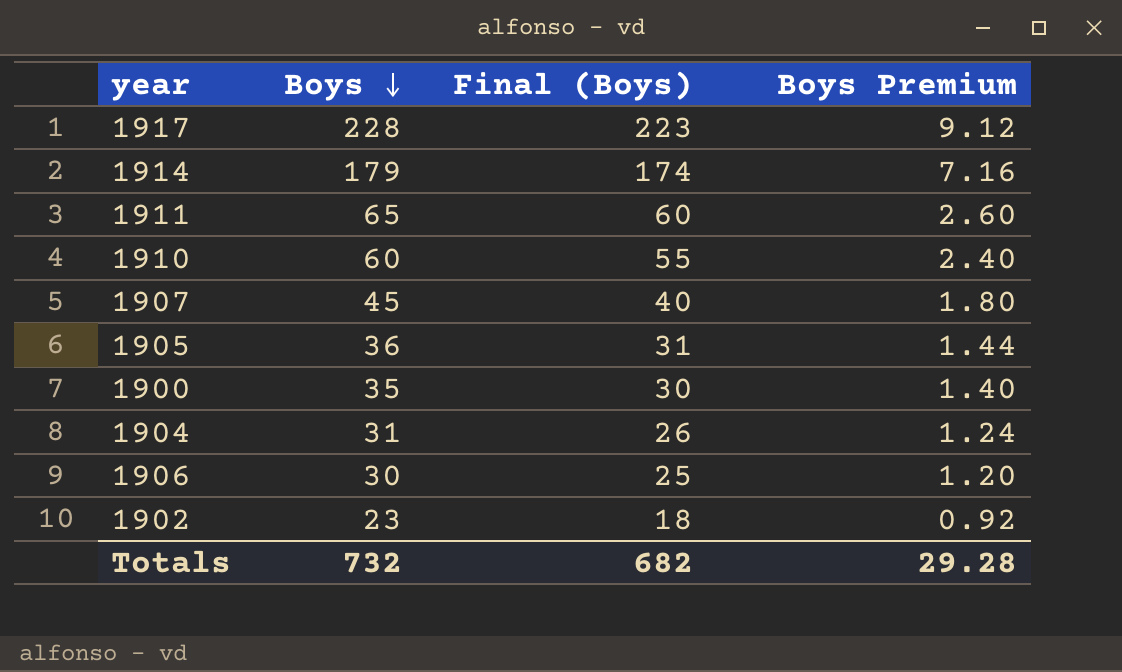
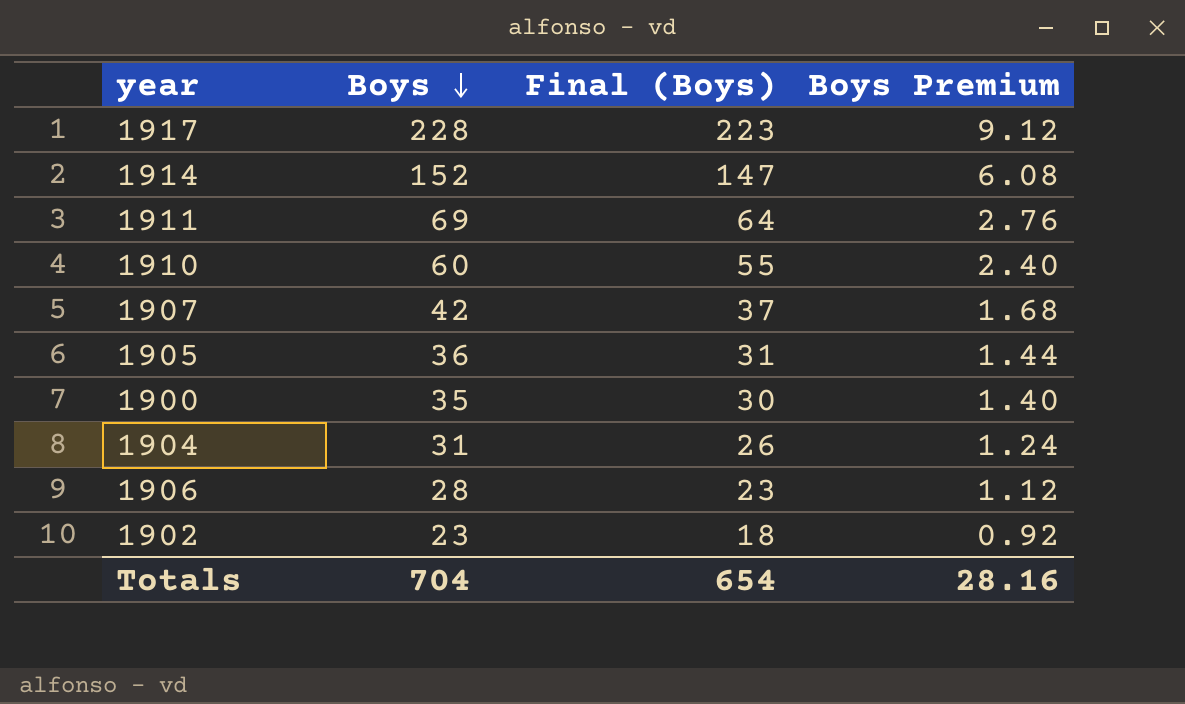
1914 | Boys: 179 -> 152
1914 | Final (Boys): 174 -> 147
1914 | Boys Premium: 7.16 -> 6.08
1911 | Boys: 65 -> 69
1911 | Final (Boys): 60 -> 64
1911 | Boys Premium: 2.60 -> 2.76
1907 | Boys: 45 -> 42
1907 | Final (Boys): 40 -> 37
1907 | Boys Premium: 1.80 -> 1.68
1906 | Boys: 30 -> 28
1906 | Final (Boys): 25 -> 23
1906 | Boys Premium: 1.20 -> 1.12
Totals | Boys: 732 -> 704
Totals | Final (Boys): 682 -> 654
Totals | Boys Premium: 29.28 -> 28.16

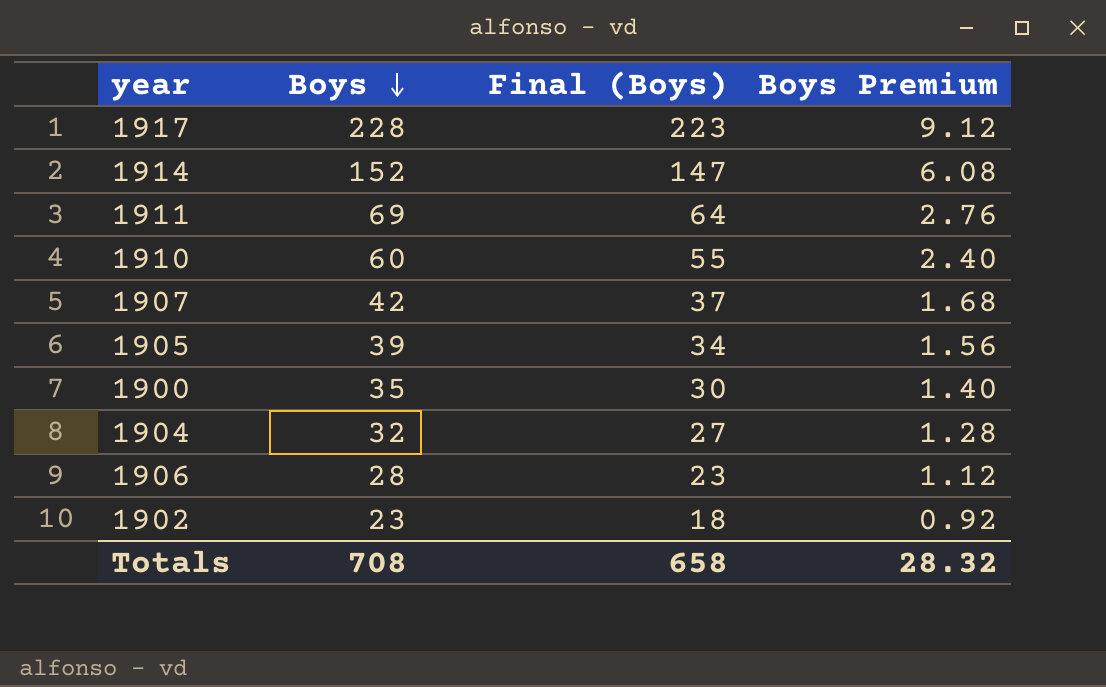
1905 | Boys: 36 -> 39
1905 | Final (Boys): 31 -> 34
1905 | Boys Premium: 1.44 -> 1.56
1904 | Boys: 31 -> 32
1904 | Final (Boys): 26 -> 27
1904 | Boys Premium: 1.24 -> 1.28
Totals | Boys: 704 -> 708
Totals | Final (Boys): 654 -> 658
Totals | Boys Premium: 28.16 -> 28.32

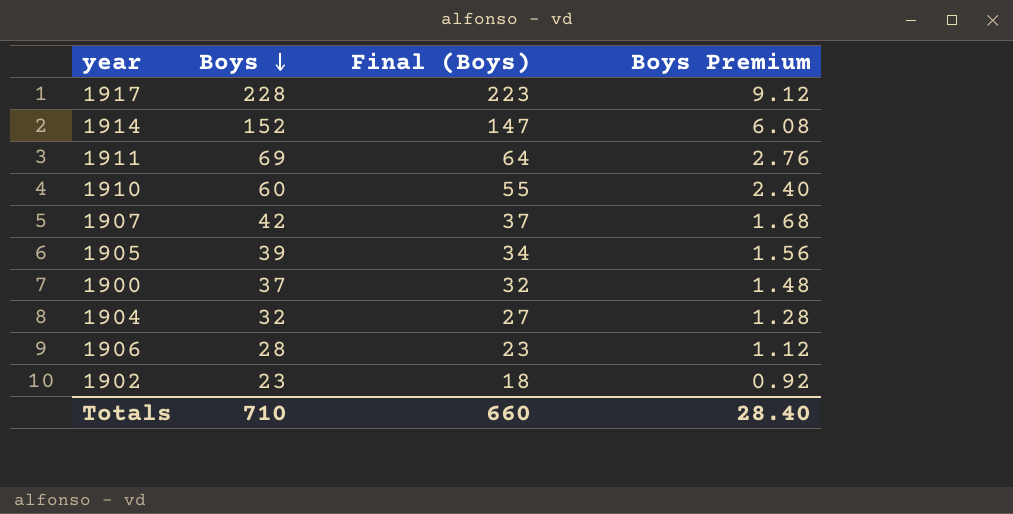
1900 | Boys: 35 -> 37
1900 | Final (Boys): 30 -> 32
1900 | Boys Premium: 1.40 -> 1.48
Totals | Boys: 708 -> 710
Totals | Final (Boys): 658 -> 660
Totals | Boys Premium: 28.32 -> 28.40

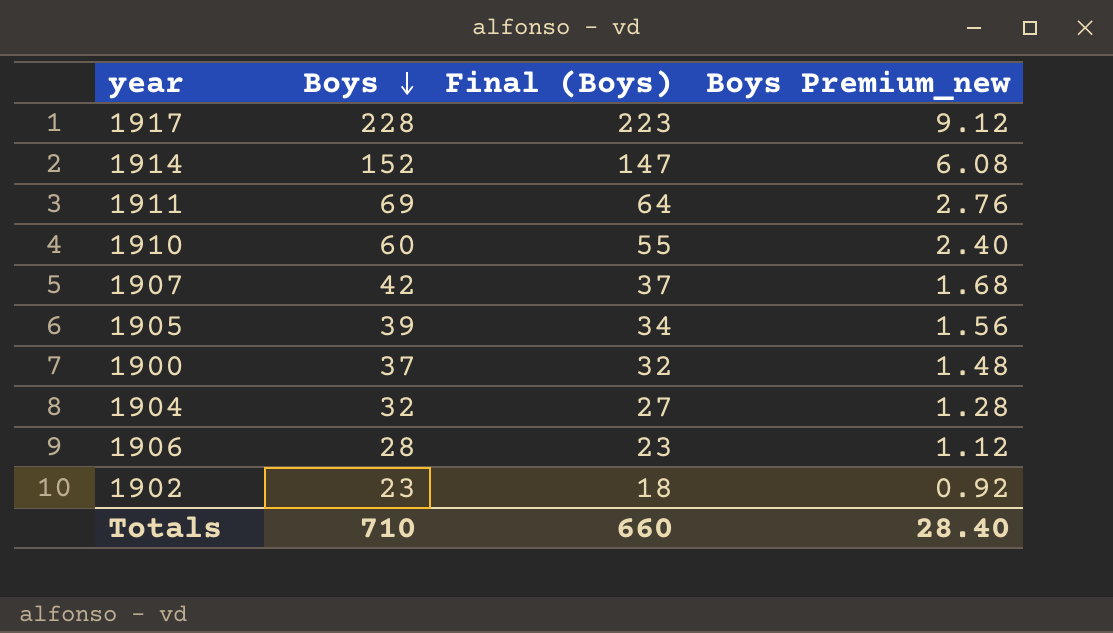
column name: Boys Premium -> Boys Premium_new

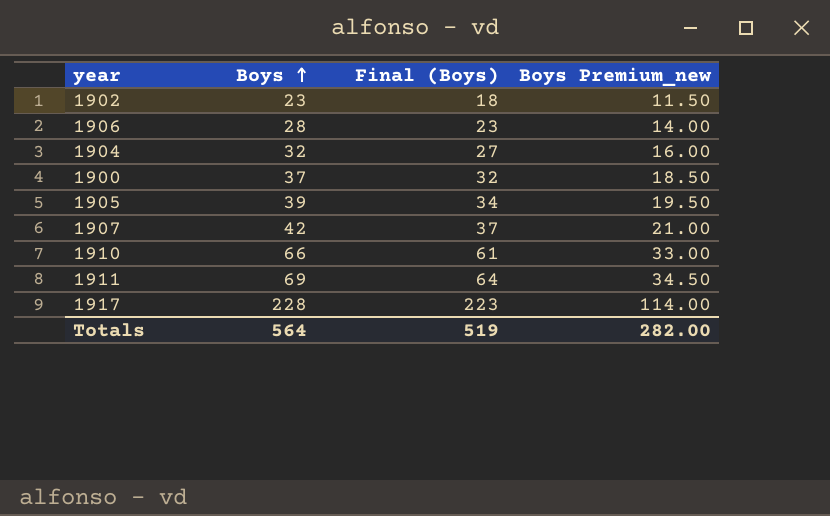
row order: Boys descending -> Boys ascending
column Boys Premium_new | formula: [Boys] * 0.04 -> [Boys] * 0.5
row 1914: 152 | 147 | 6.08 -> none
1910 | Boys: 60 -> 66
1910 | Final (Boys): 55 -> 61
Totals | Boys: 710 -> 564
Totals | Final (Boys): 660 -> 519
Totals | Boys Premium_new: 28.40 -> 282.00

